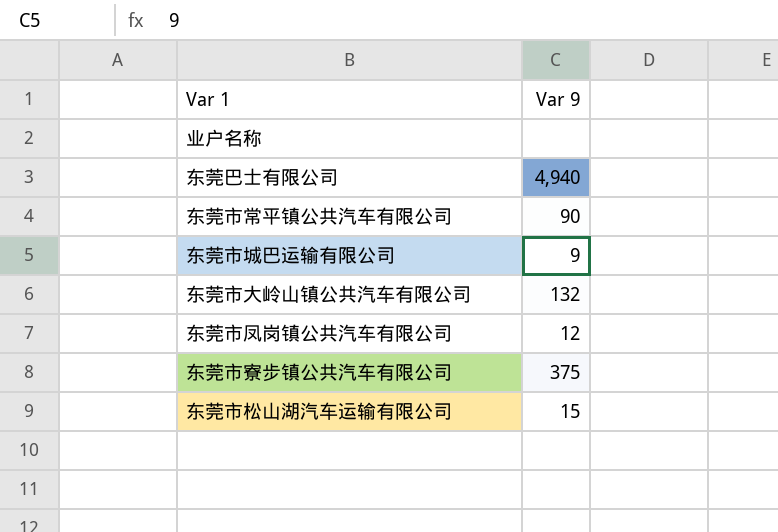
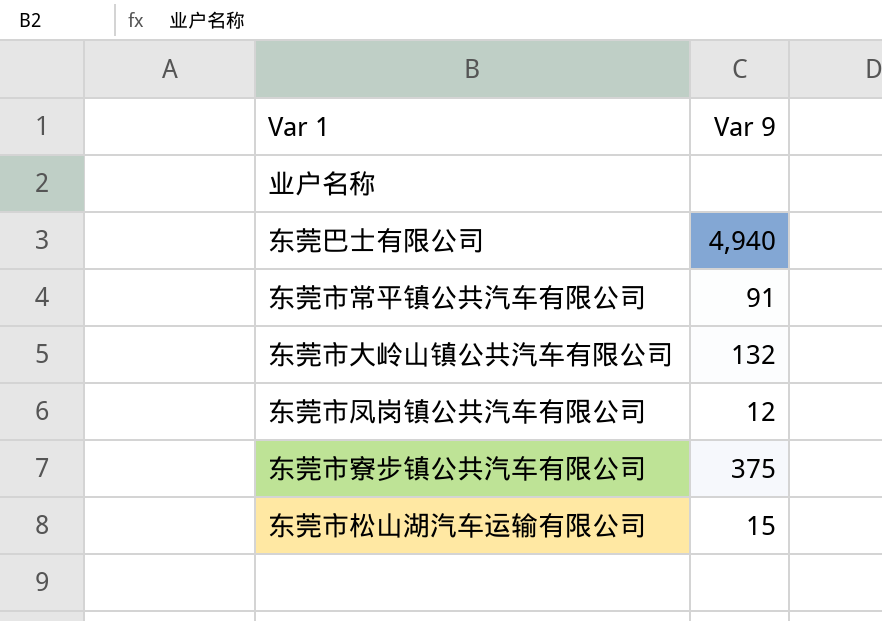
row 东莞市城巴运输有限公司: 9 -> none
东莞市常平镇公共汽车有限公司 | Var 9: 90 -> 91

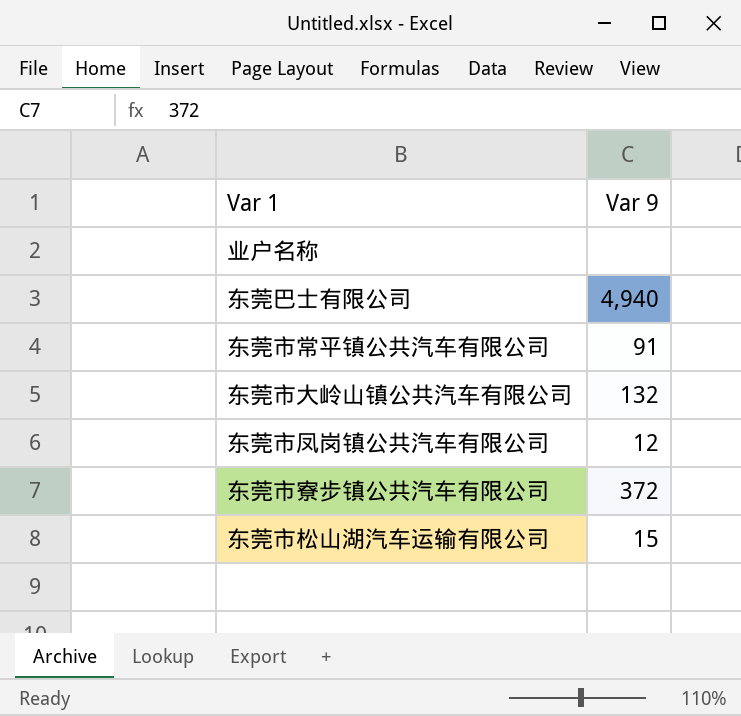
东莞市寮步镇公共汽车有限公司 | Var 9: 375 -> 372

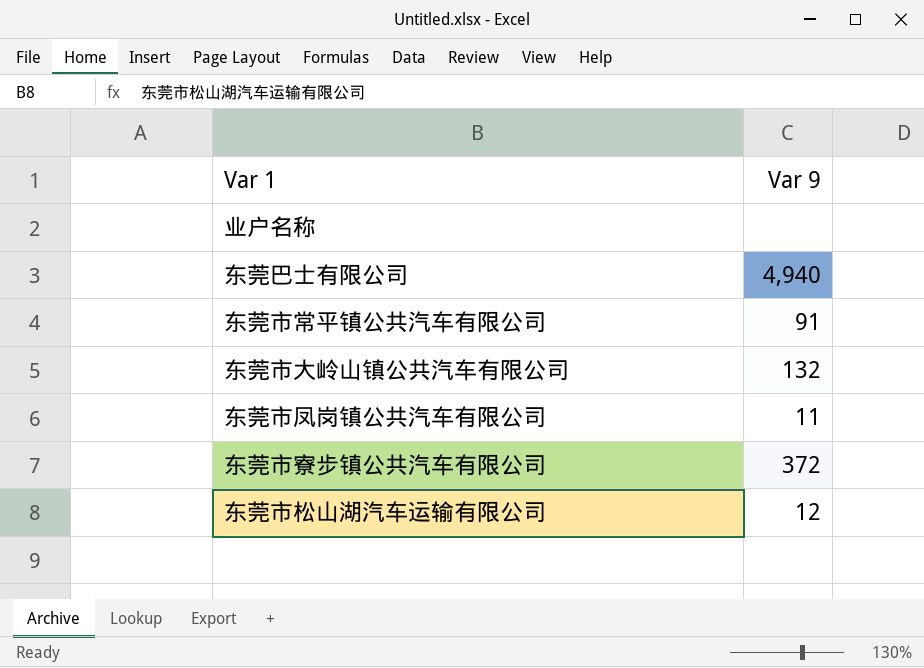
东莞市凤岗镇公共汽车有限公司 | Var 9: 12 -> 11
东莞市松山湖汽车运输有限公司 | Var 9: 15 -> 12

